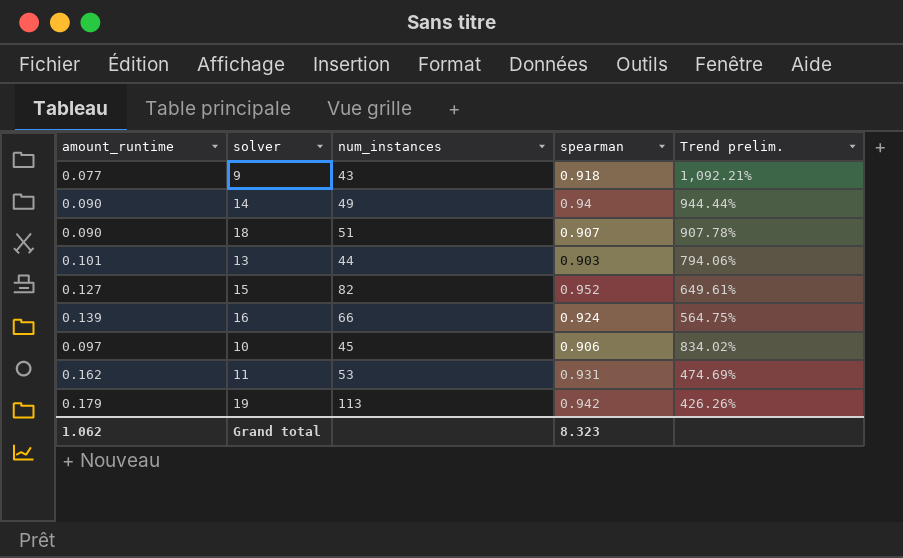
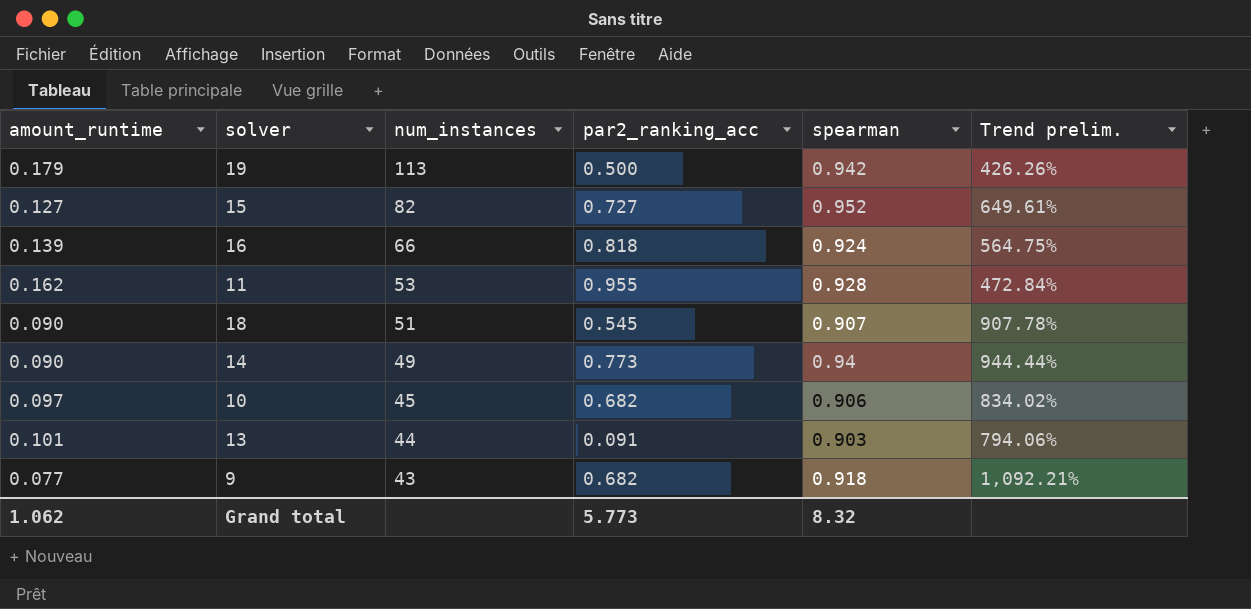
row order: none -> num_instances descending
column par2_ranking_acc | position: none -> 4
11 | spearman: 0.931 -> 0.928
11 | Trend prelim.: 474.69% -> 472.84%
Grand total | spearman: 8.323 -> 8.32

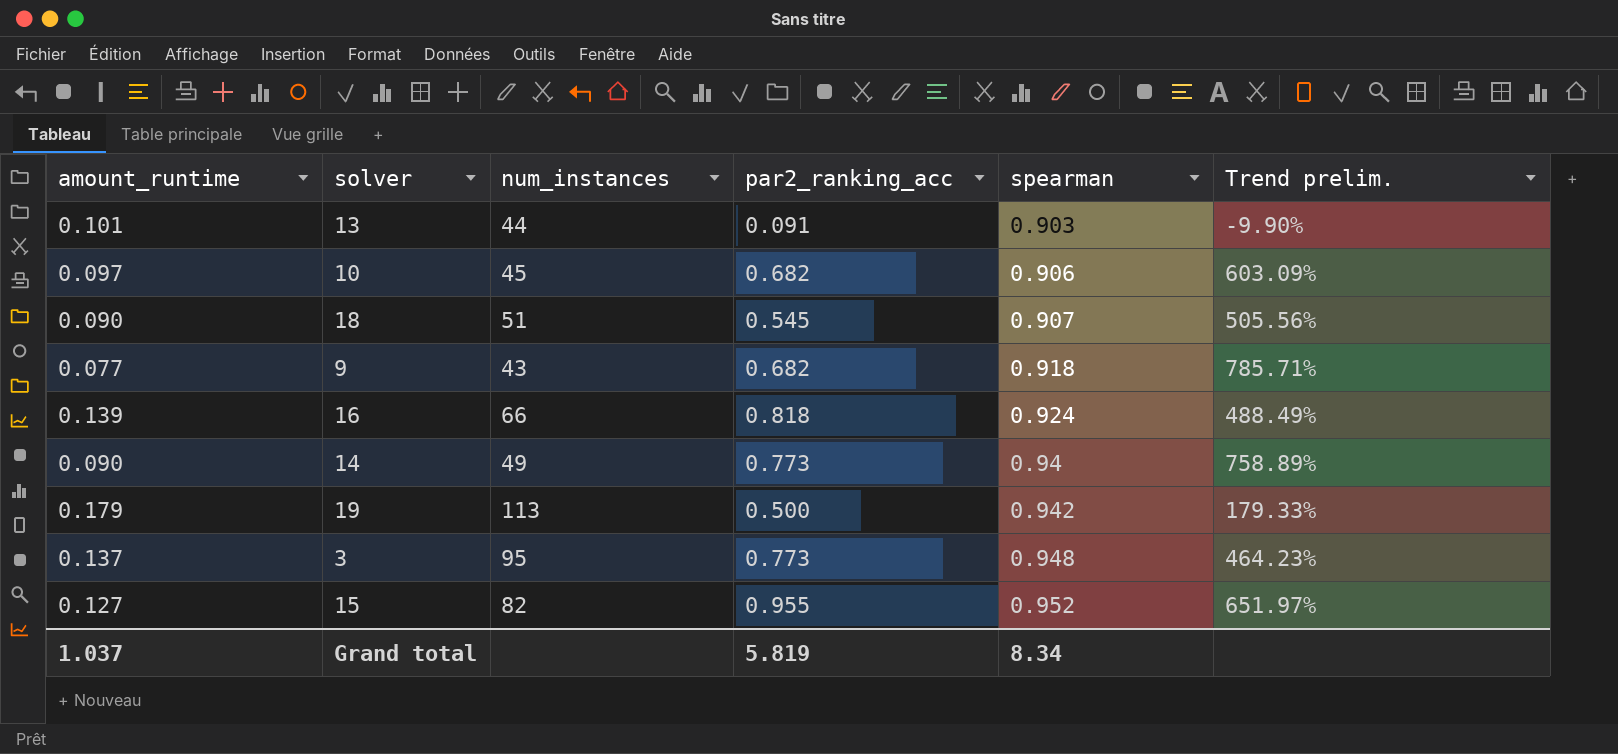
row order: num_instances descending -> spearman ascending
column Trend prelim. | formula: ([spearman] - [amount_runtime]) / [amount_runtime] -> ([par2_ranking_acc] - [amount_runtime]) / [amount_runtime]
row 11: 0.162 | 53 | 0.955 | 0.928 | 472.84% -> none
row 3: none -> 0.137 | 95 | 0.773 | 0.948 | 464.23%
15 | par2_ranking_acc: 0.727 -> 0.955
Grand total | amount_runtime: 1.062 -> 1.037
Grand total | par2_ranking_acc: 5.773 -> 5.819
Grand total | spearman: 8.32 -> 8.34

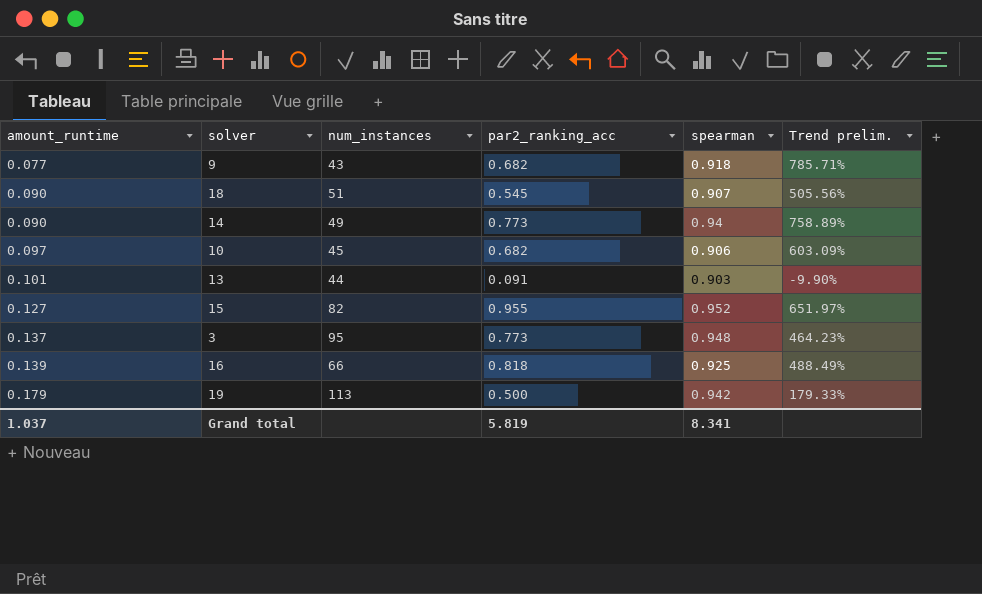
row order: spearman ascending -> amount_runtime ascending
16 | spearman: 0.924 -> 0.925
Grand total | spearman: 8.34 -> 8.341

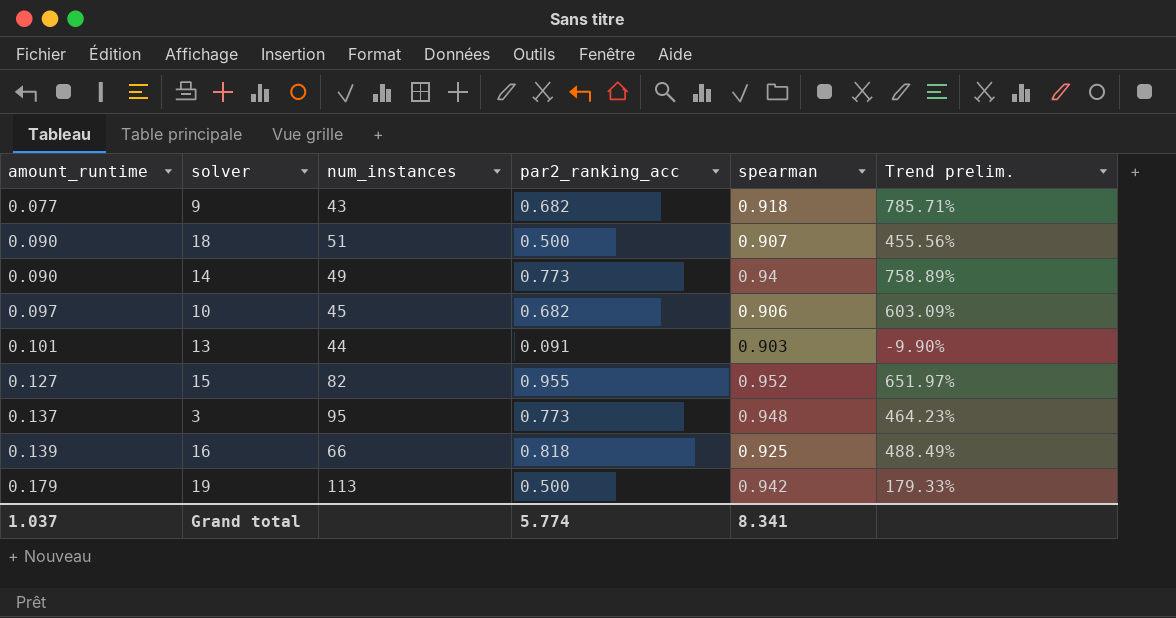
18 | par2_ranking_acc: 0.545 -> 0.500
18 | Trend prelim.: 505.56% -> 455.56%
Grand total | par2_ranking_acc: 5.819 -> 5.774

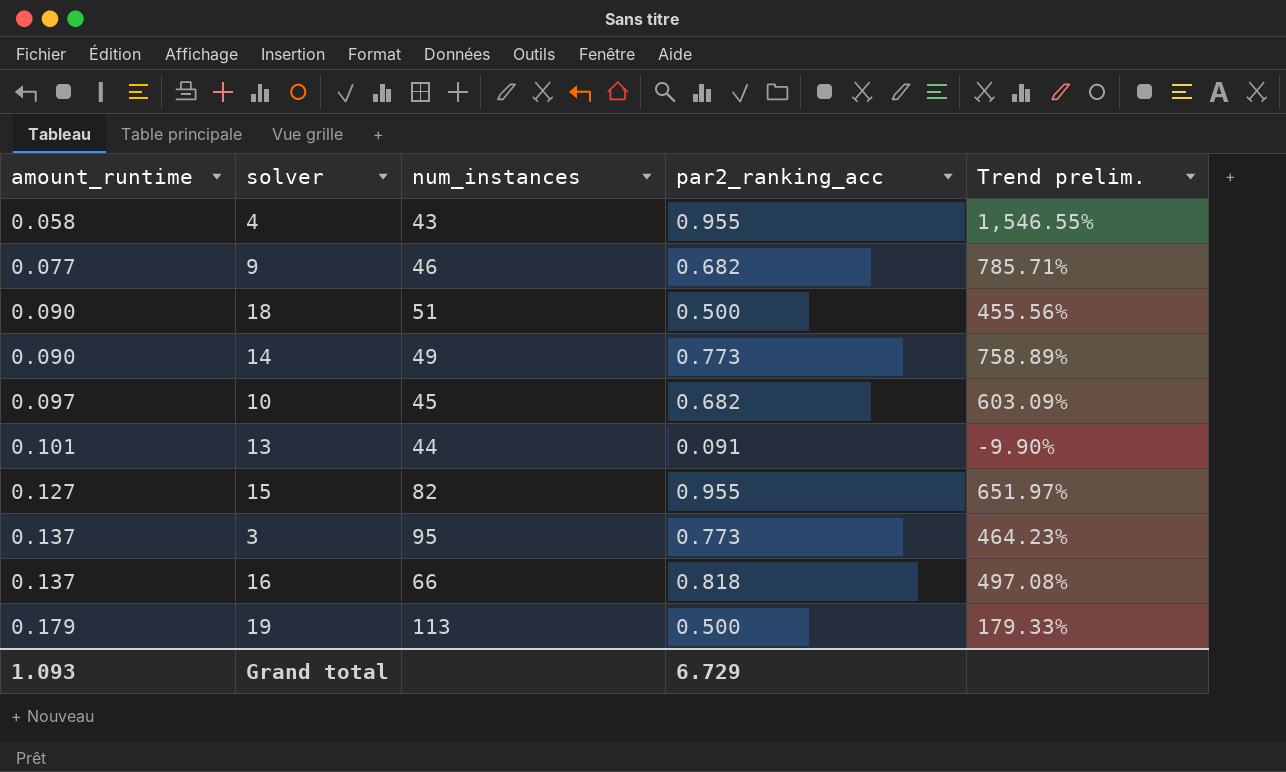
column spearman | position: 5 -> none
row 4: none -> 0.058 | 43 | 0.955 | 1,546.55%
9 | num_instances: 43 -> 46
16 | amount_runtime: 0.139 -> 0.137
16 | Trend prelim.: 488.49% -> 497.08%
Grand total | amount_runtime: 1.037 -> 1.093
Grand total | par2_ranking_acc: 5.774 -> 6.729

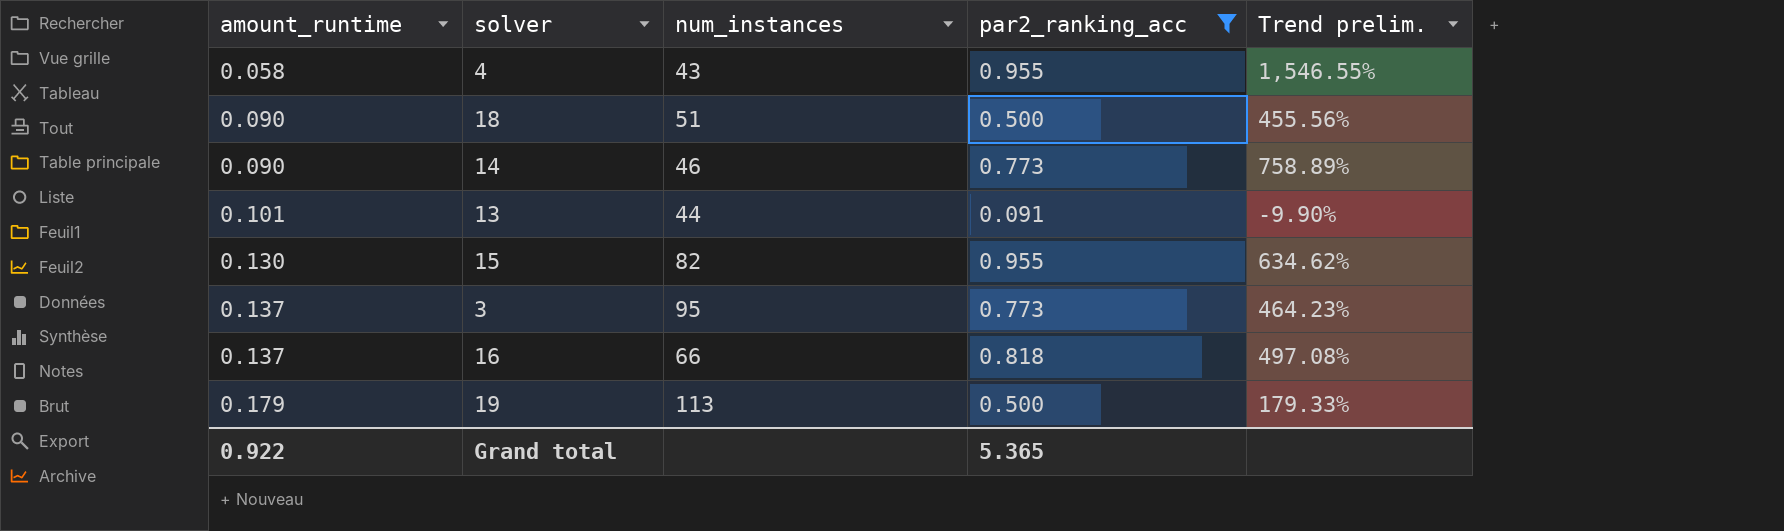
filter: none -> par2_ranking_acc != 0.682
14 | num_instances: 49 -> 46
15 | amount_runtime: 0.127 -> 0.130
15 | Trend prelim.: 651.97% -> 634.62%
Grand total | amount_runtime: 1.093 -> 0.922
Grand total | par2_ranking_acc: 6.729 -> 5.365

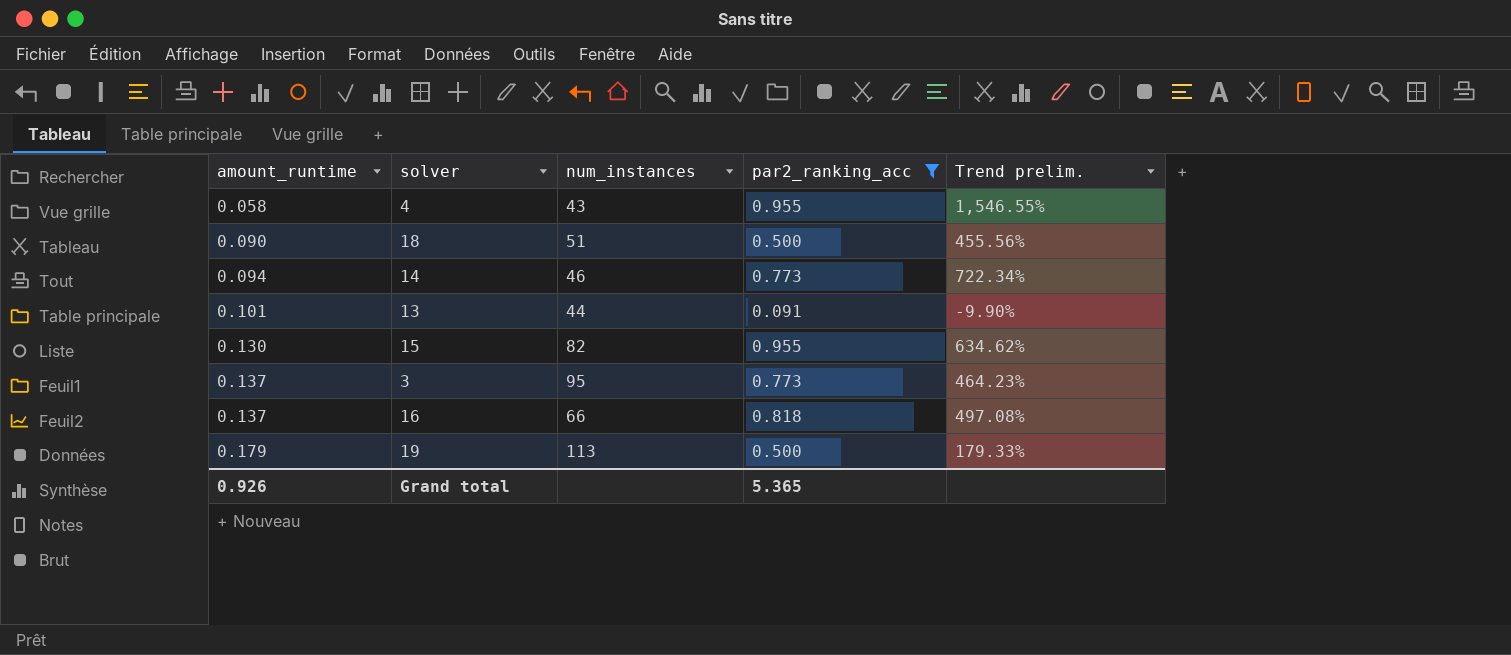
14 | amount_runtime: 0.090 -> 0.094
14 | Trend prelim.: 758.89% -> 722.34%
Grand total | amount_runtime: 0.922 -> 0.926

